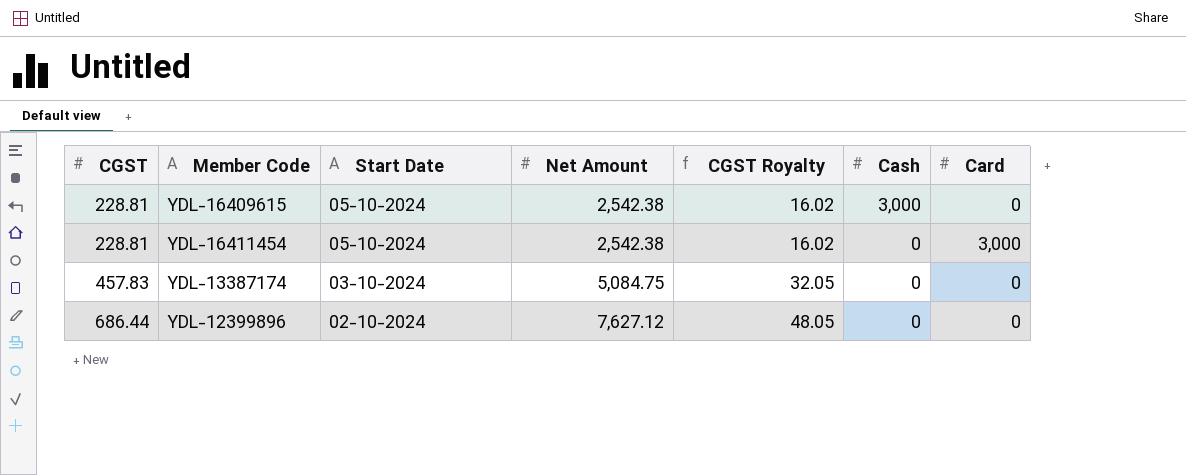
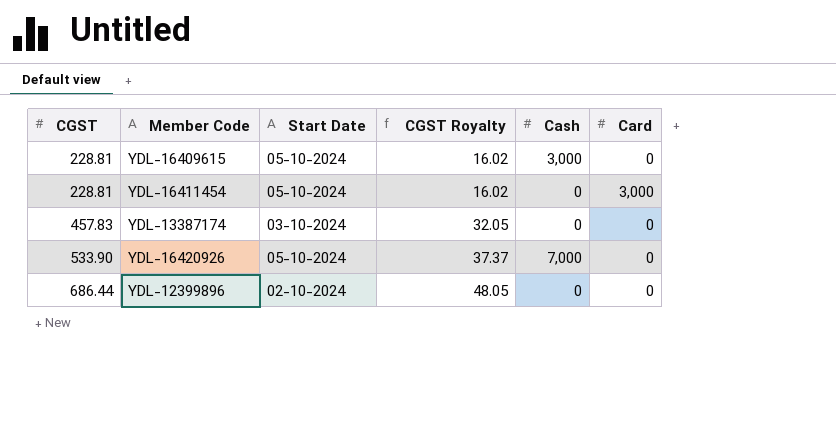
column Net Amount | position: 4 -> none
row YDL-16420926: none -> 533.90 | 05-10-2024 | 37.37 | 7,000 | 0

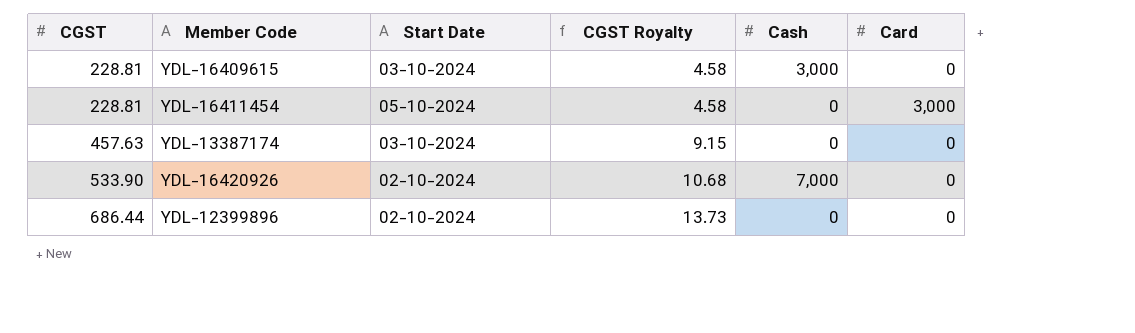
column CGST Royalty | formula: [CGST] * 0.07 -> [CGST] * 0.02
YDL-16409615 | Start Date: 05-10-2024 -> 03-10-2024
YDL-13387174 | CGST: 457.83 -> 457.63
YDL-16420926 | Start Date: 05-10-2024 -> 02-10-2024

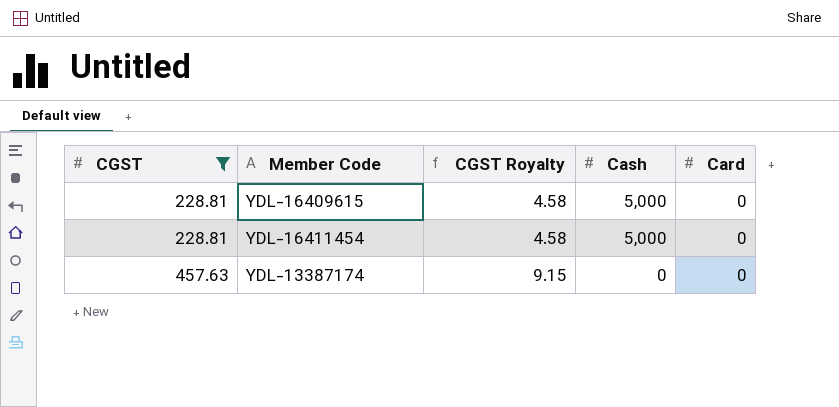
filter: none -> CGST <= 457.63
column Start Date | position: 3 -> none
YDL-16409615 | Cash: 3,000 -> 5,000
YDL-16411454 | Cash: 0 -> 5,000
YDL-16411454 | Card: 3,000 -> 0

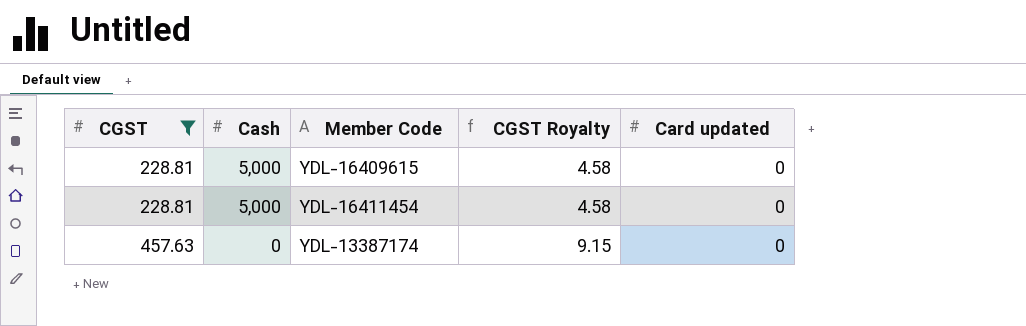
column Cash | position: 4 -> 2
column name: Card -> Card updated

